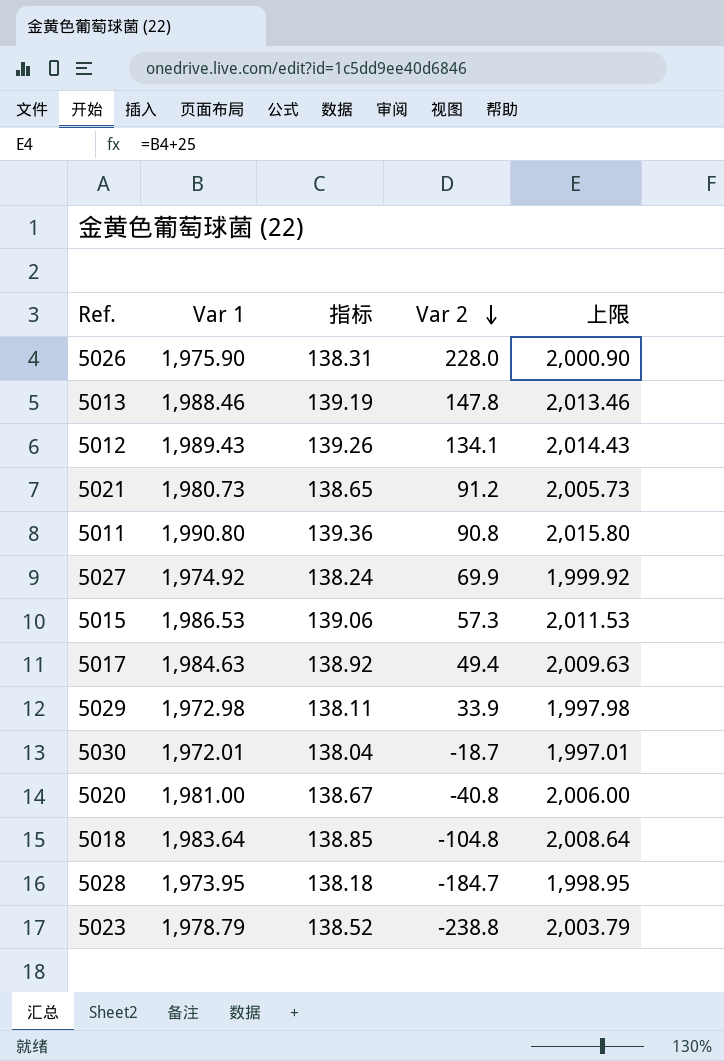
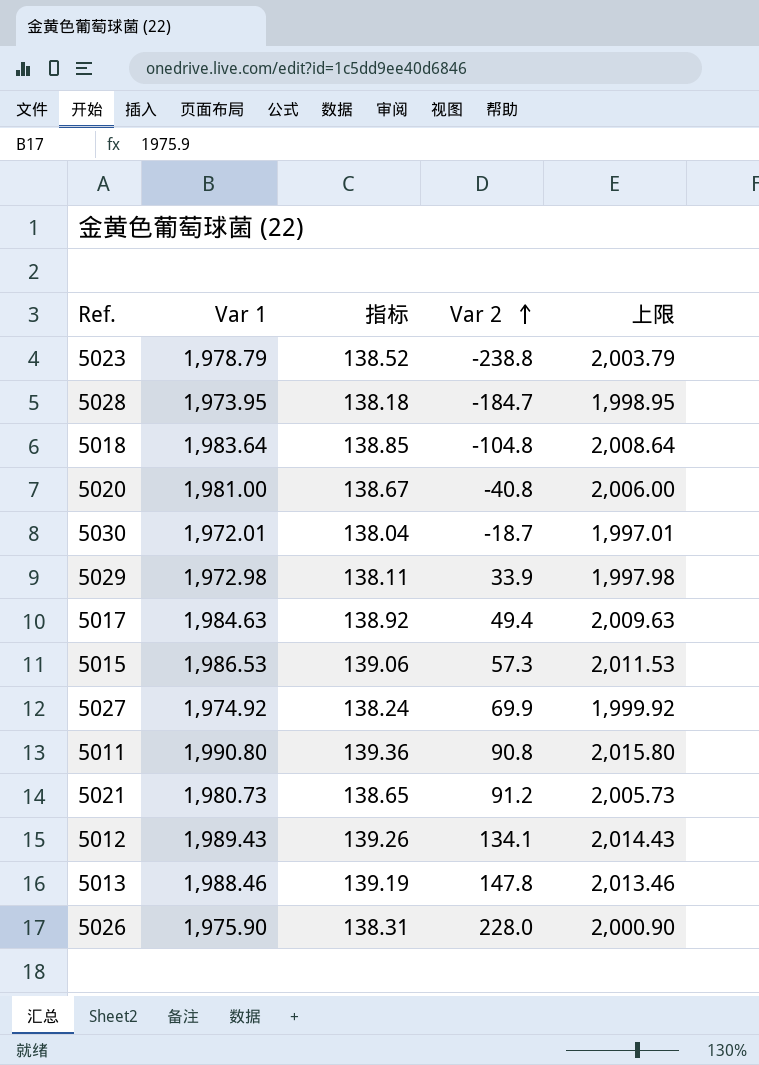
row order: Var 2 descending -> Var 2 ascending

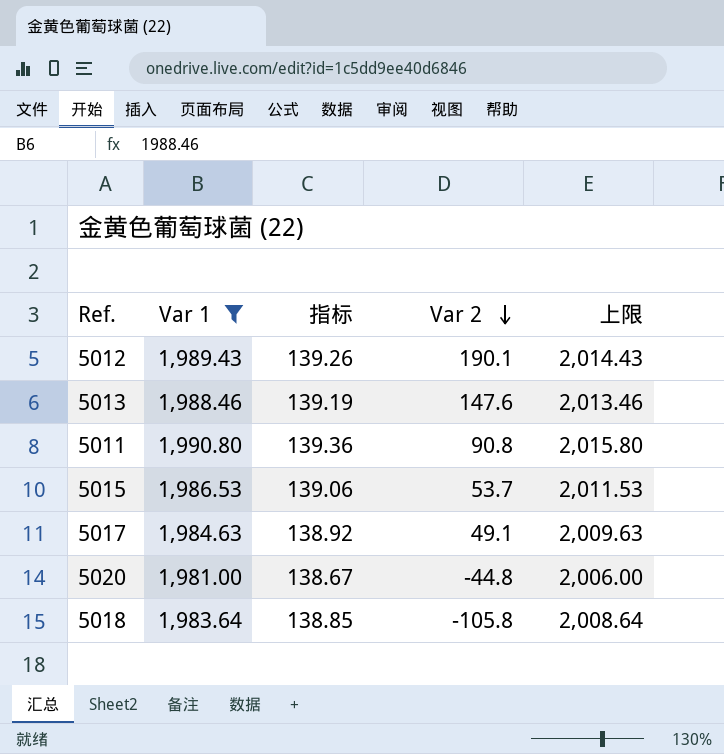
filter: none -> Var 1 >= 1,981.00
row order: Var 2 ascending -> Var 2 descending
5012 | Var 2: 134.1 -> 190.1
5013 | Var 2: 147.8 -> 147.6
5015 | Var 2: 57.3 -> 53.7
5017 | Var 2: 49.4 -> 49.1
5020 | Var 2: -40.8 -> -44.8
5018 | Var 2: -104.8 -> -105.8

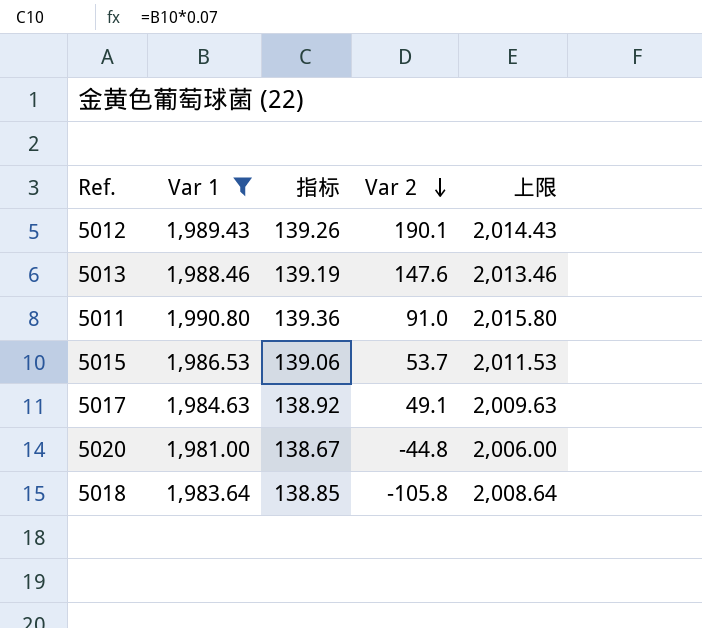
5011 | Var 2: 90.8 -> 91.0

